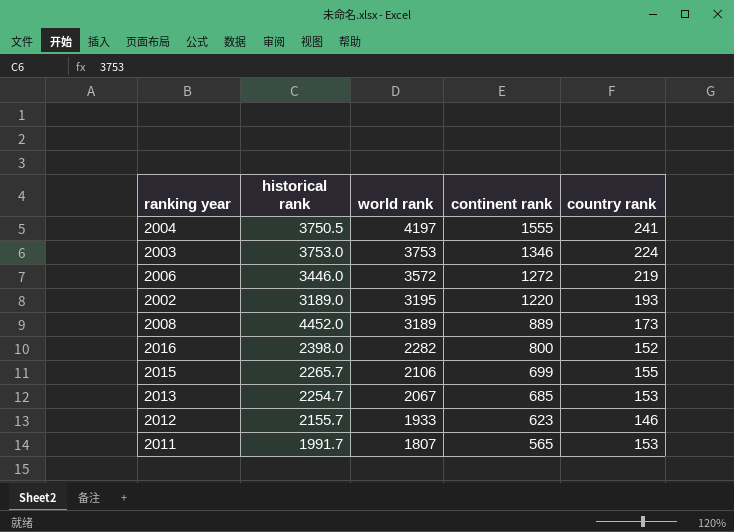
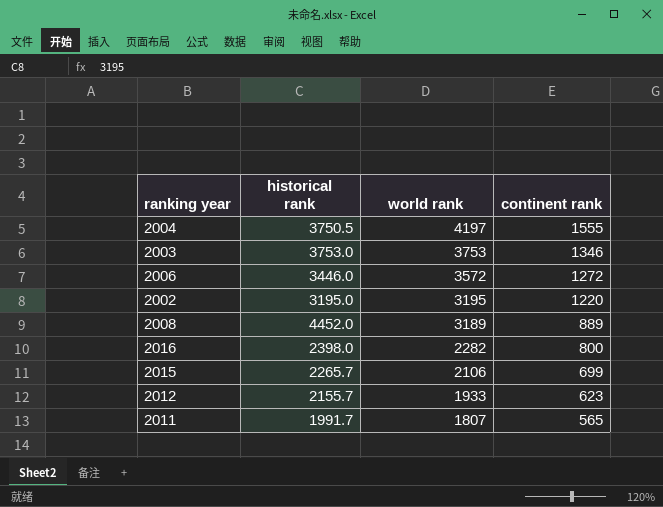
column country rank | position: 5 -> none
row 2013: 2254.7 | 2067 | 685 | 153 -> none
2002 | historical rank: 3189.0 -> 3195.0

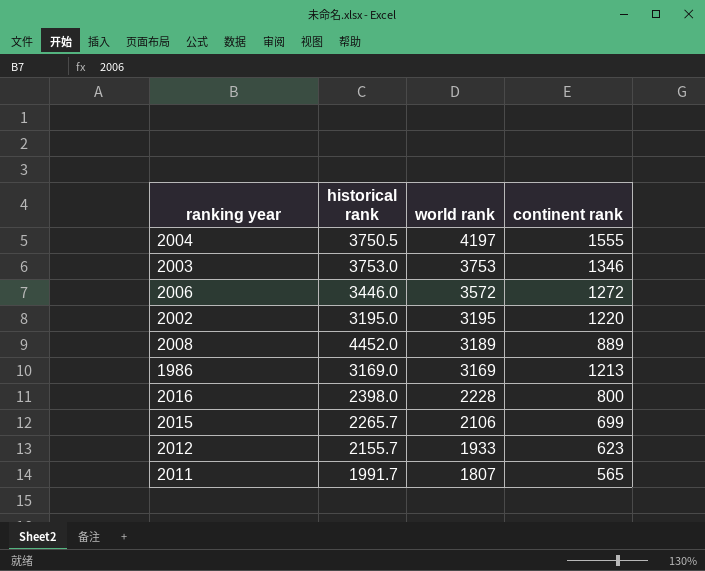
row 1986: none -> 3169.0 | 3169 | 1213
2016 | world rank: 2282 -> 2228

